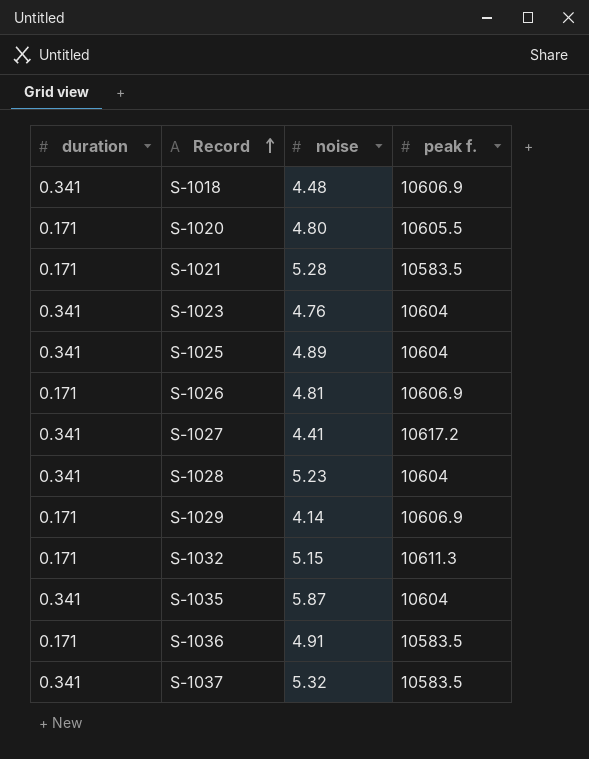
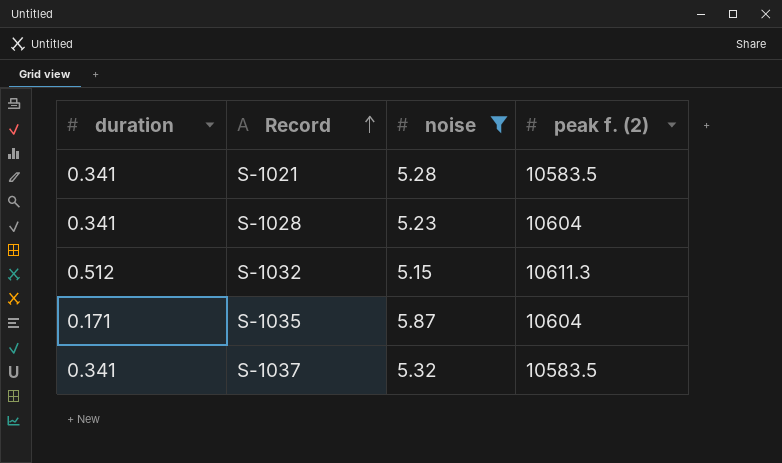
filter: none -> noise >= 5.15
column name: peak f. -> peak f. (2)
S-1021 | duration: 0.171 -> 0.341
S-1032 | duration: 0.171 -> 0.512
S-1035 | duration: 0.341 -> 0.171

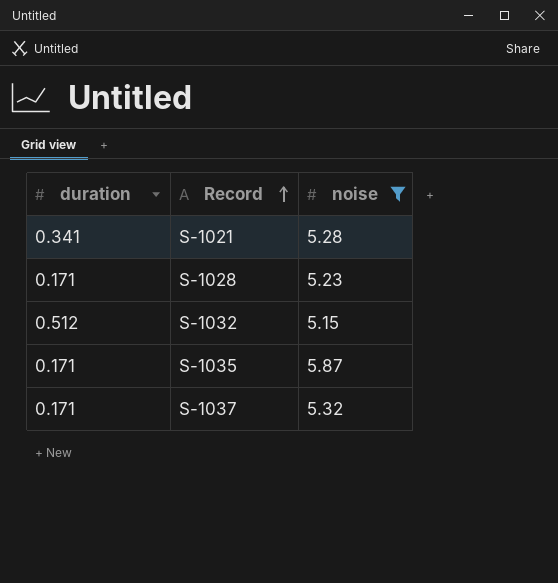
column peak f. (2) | position: 4 -> none
S-1028 | duration: 0.341 -> 0.171
S-1037 | duration: 0.341 -> 0.171

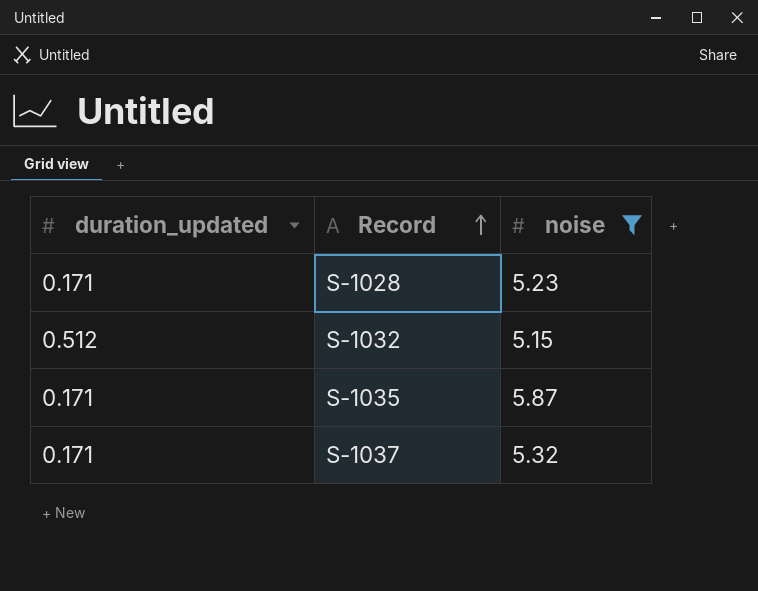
column name: duration -> duration_updated
row S-1021: 0.341 | 5.28 -> none

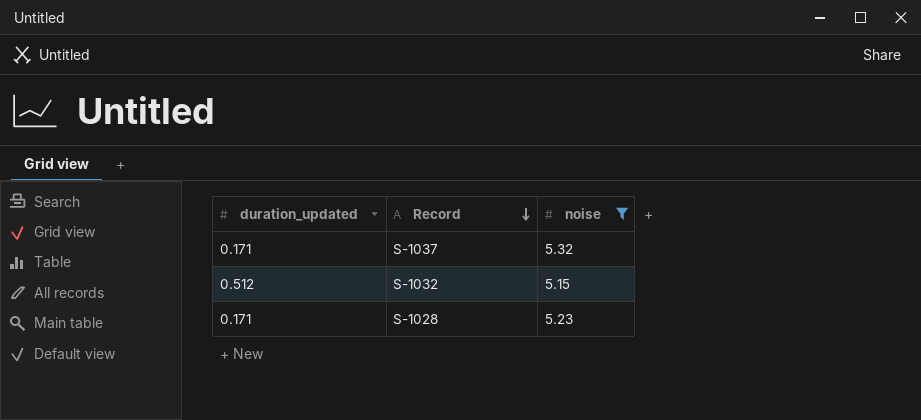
row order: Record ascending -> Record descending
row S-1035: 0.171 | 5.87 -> none

